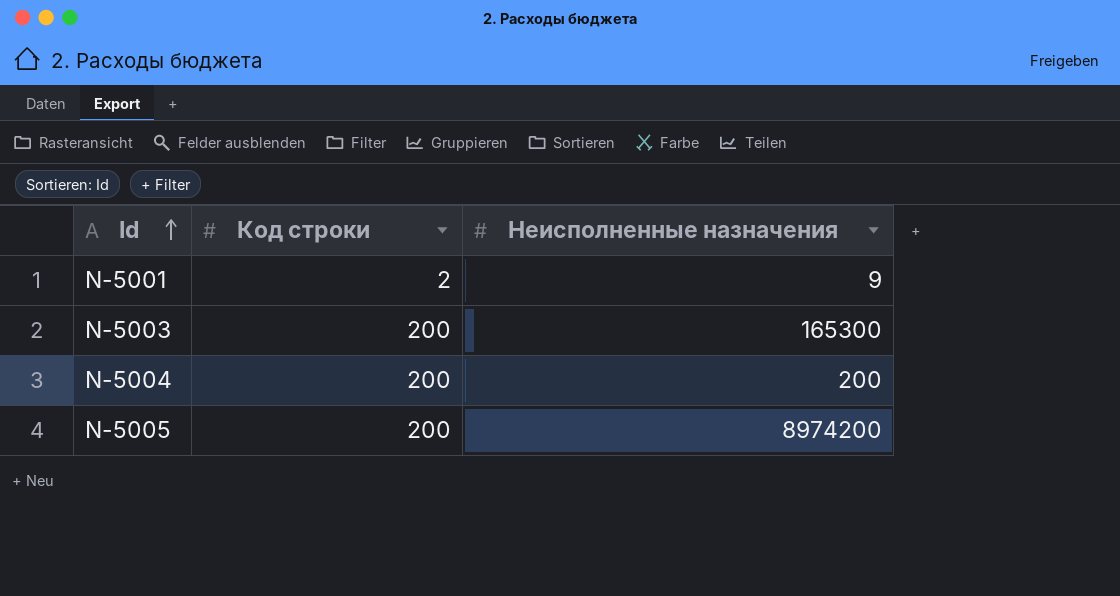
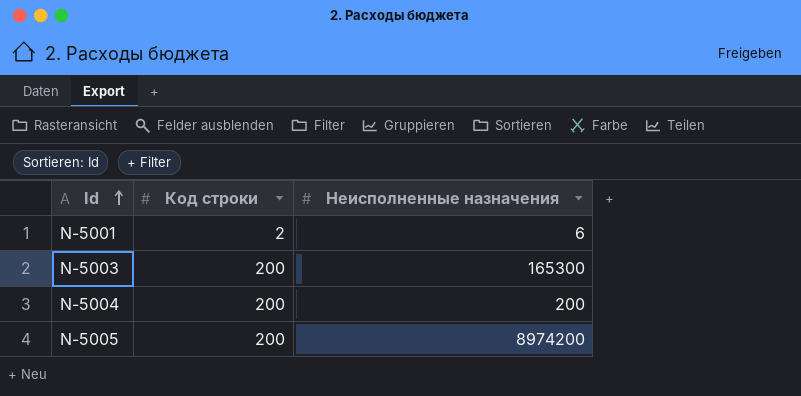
N-5001 | Неисполненные назначения: 9 -> 6

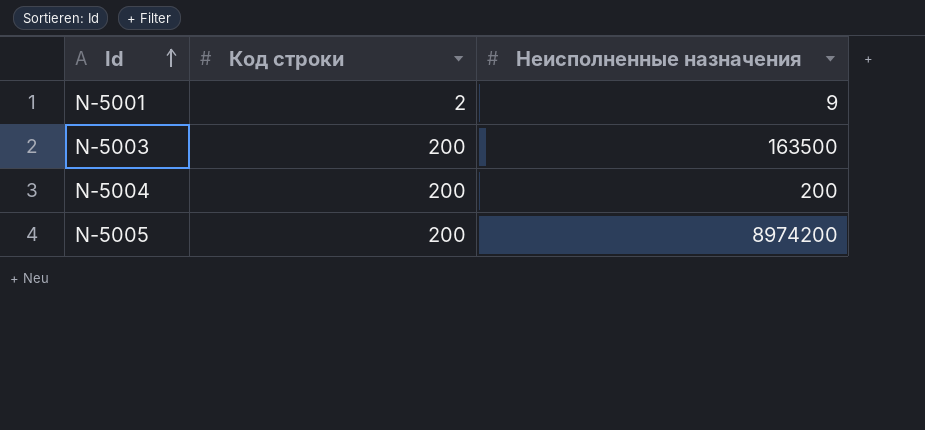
N-5001 | Неисполненные назначения: 6 -> 9
N-5003 | Неисполненные назначения: 165300 -> 163500

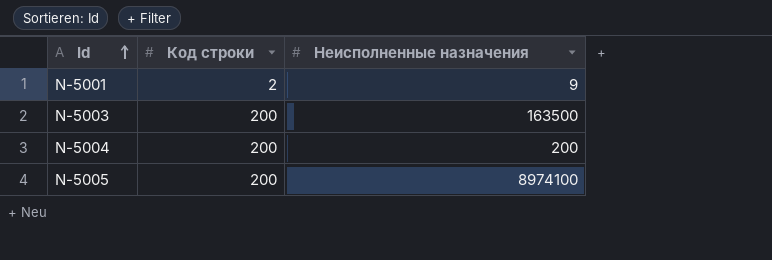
N-5005 | Неисполненные назначения: 8974200 -> 8974100

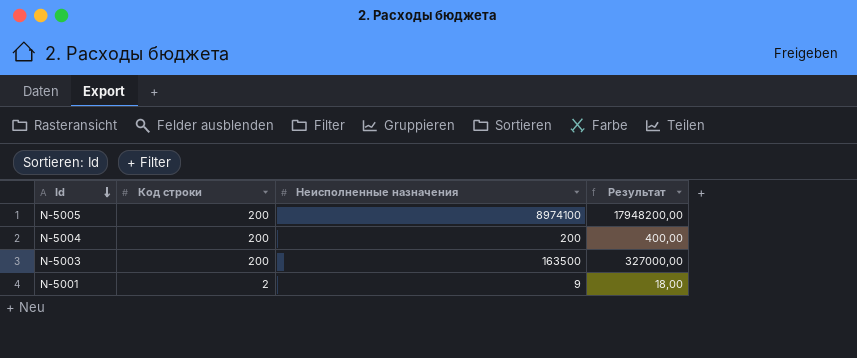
row order: Id ascending -> Id descending
column Результат | formula: none -> [Неисполненные назначения] * 2

